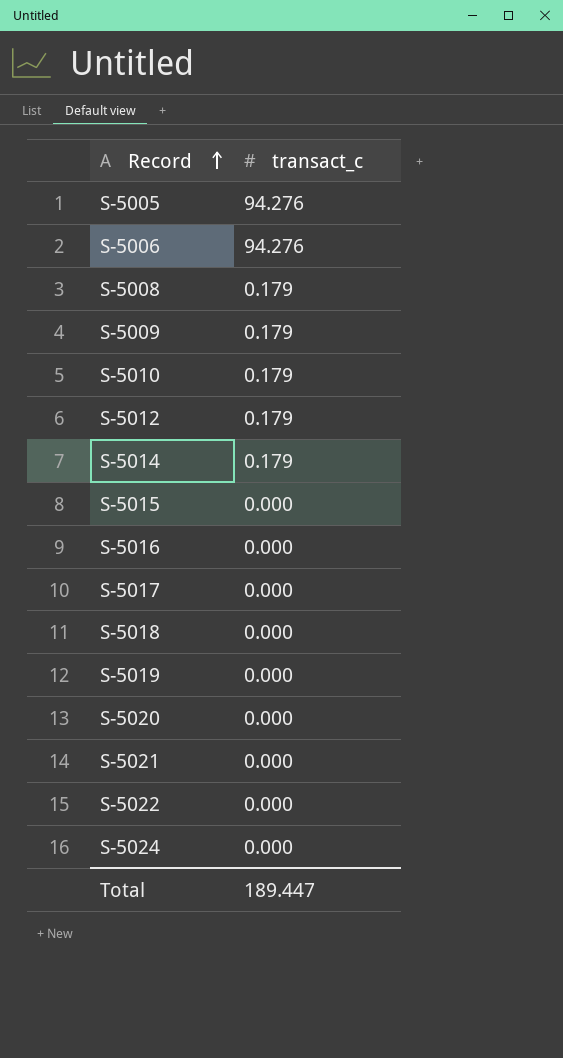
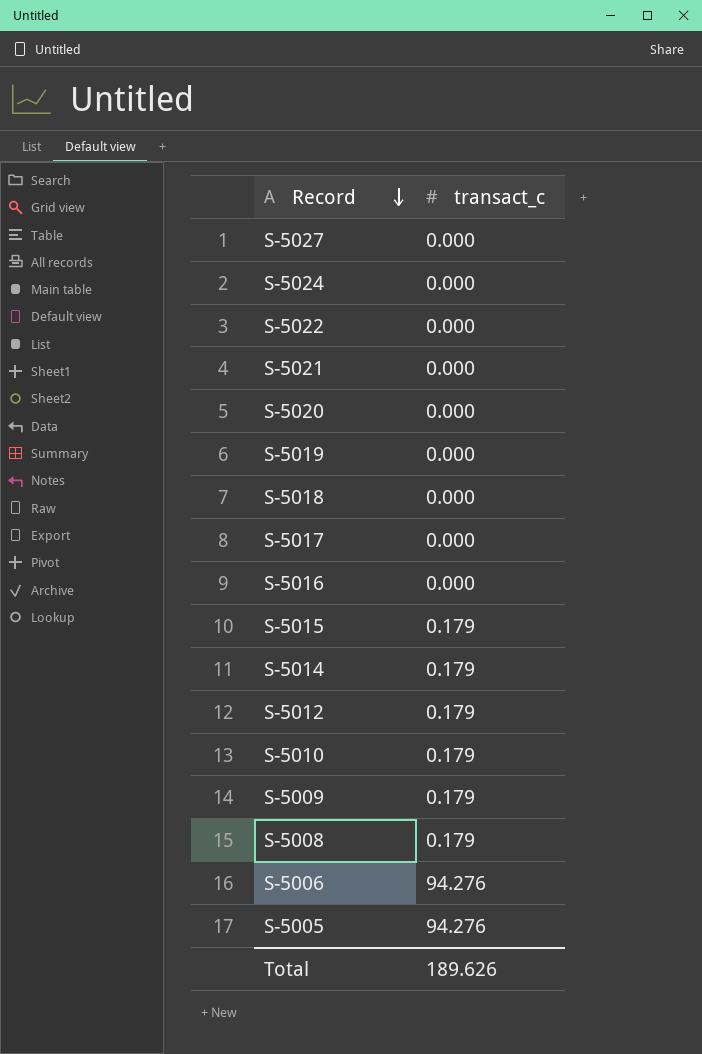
row order: Record ascending -> Record descending
row S-5027: none -> 0.000
S-5015 | transact_c: 0.000 -> 0.179
Total | transact_c: 189.447 -> 189.626

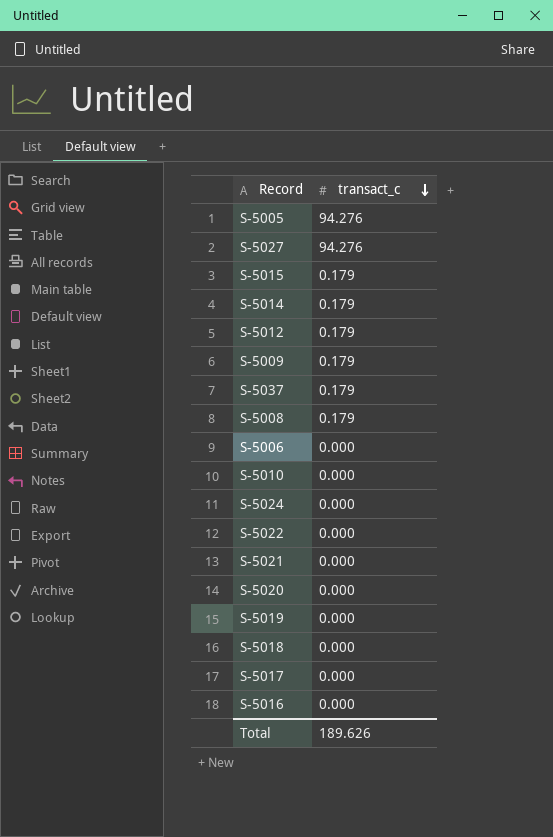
row order: Record descending -> transact_c descending
S-5027 | transact_c: 0.000 -> 94.276
row S-5037: none -> 0.179
S-5006 | transact_c: 94.276 -> 0.000
S-5010 | transact_c: 0.179 -> 0.000

